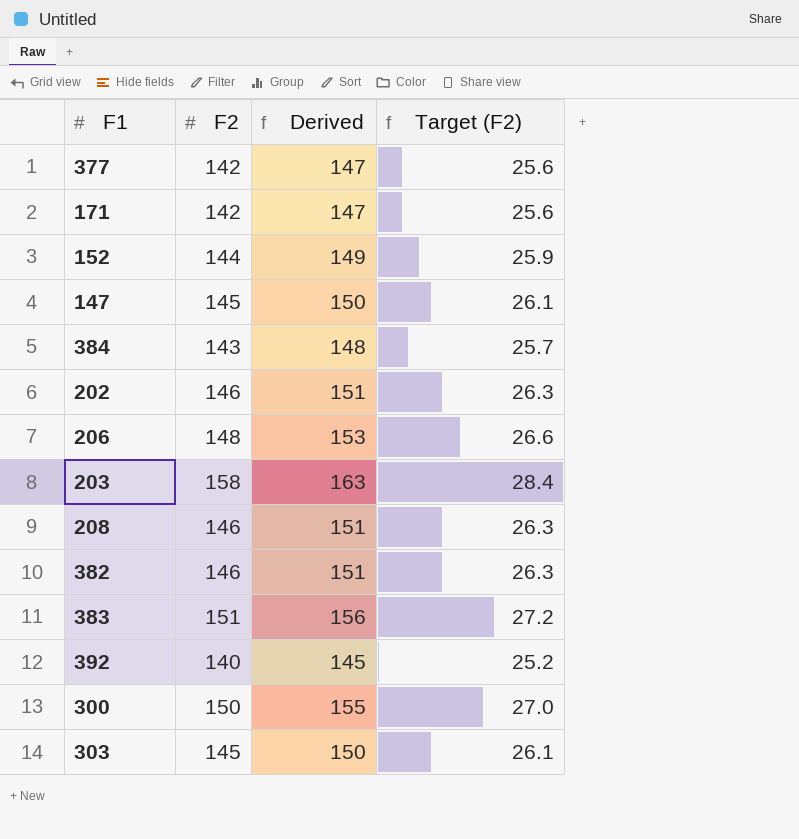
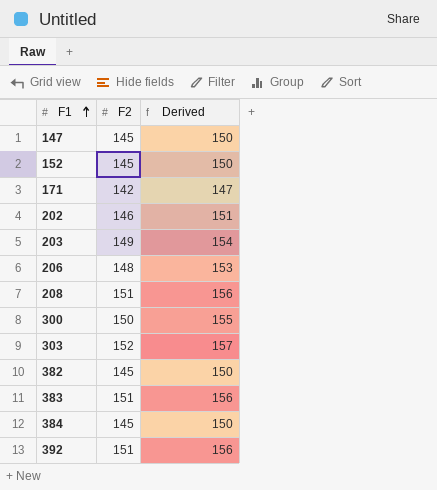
row order: none -> F1 ascending
column Target (F2) | formula: [F2] * 0.18 -> none
row 377: 142 | 147 | 25.6 -> none
152 | F2: 144 -> 145
152 | Derived: 149 -> 150
203 | F2: 158 -> 149
203 | Derived: 163 -> 154
208 | F2: 146 -> 151
208 | Derived: 151 -> 156
303 | F2: 145 -> 152
303 | Derived: 150 -> 157
382 | F2: 146 -> 145
382 | Derived: 151 -> 150
384 | F2: 143 -> 145
384 | Derived: 148 -> 150
392 | F2: 140 -> 151
392 | Derived: 145 -> 156

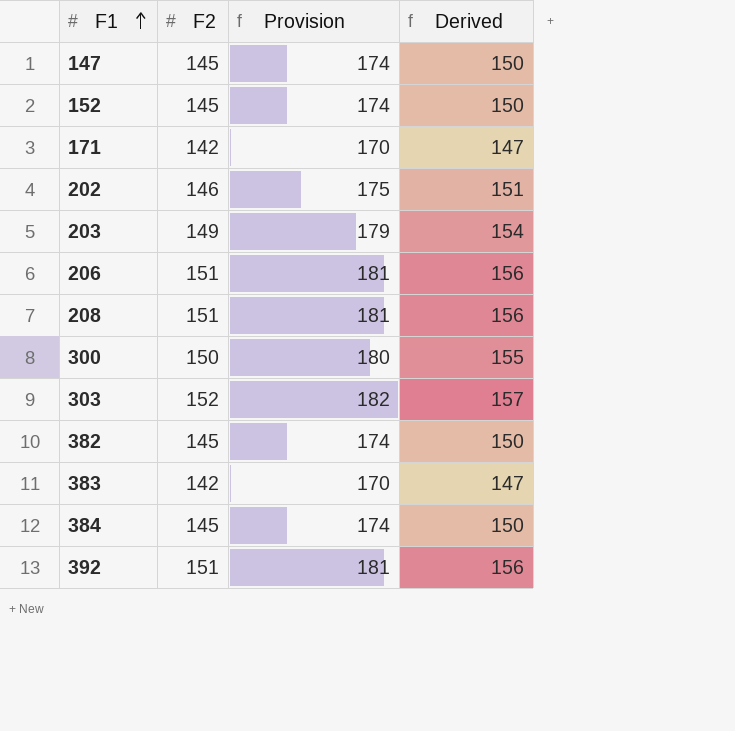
column Provision | formula: none -> [F2] * 1.2
206 | F2: 148 -> 151
206 | Derived: 153 -> 156
383 | F2: 151 -> 142
383 | Derived: 156 -> 147

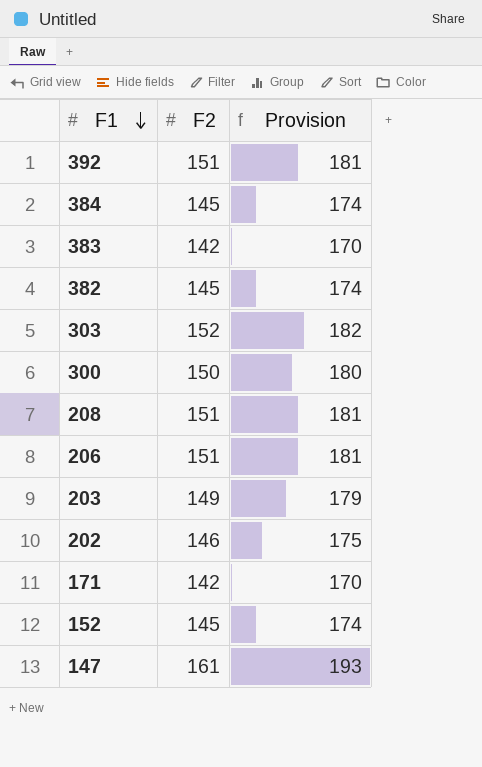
row order: F1 ascending -> F1 descending
column Derived | formula: [F2] + 5 -> none
147 | F2: 145 -> 161
147 | Provision: 174 -> 193

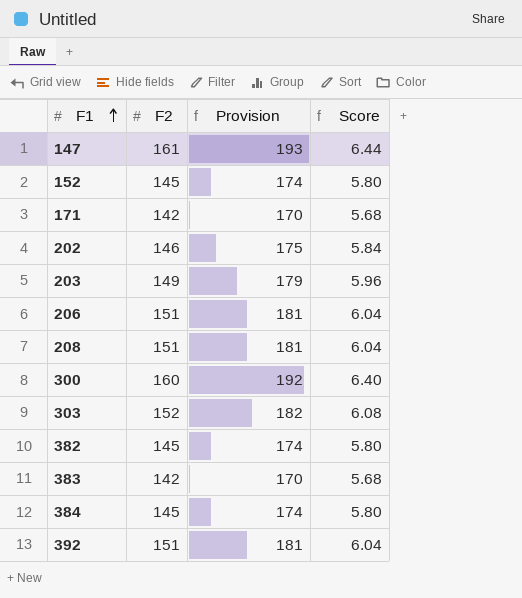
row order: F1 descending -> F1 ascending
column Score | formula: none -> [F2] * 0.04
300 | F2: 150 -> 160
300 | Provision: 180 -> 192

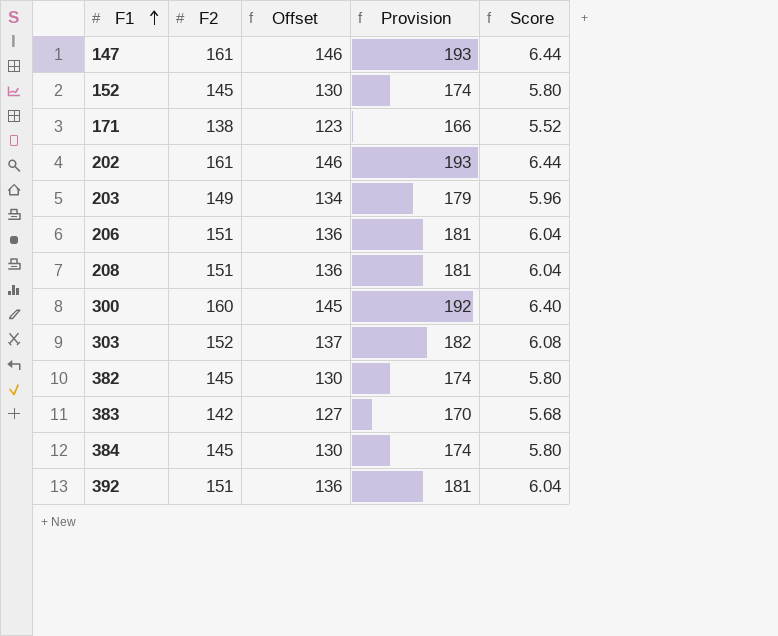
column Offset | formula: none -> [F2] - 15
171 | F2: 142 -> 138
171 | Provision: 170 -> 166
171 | Score: 5.68 -> 5.52
202 | F2: 146 -> 161
202 | Provision: 175 -> 193
202 | Score: 5.84 -> 6.44

